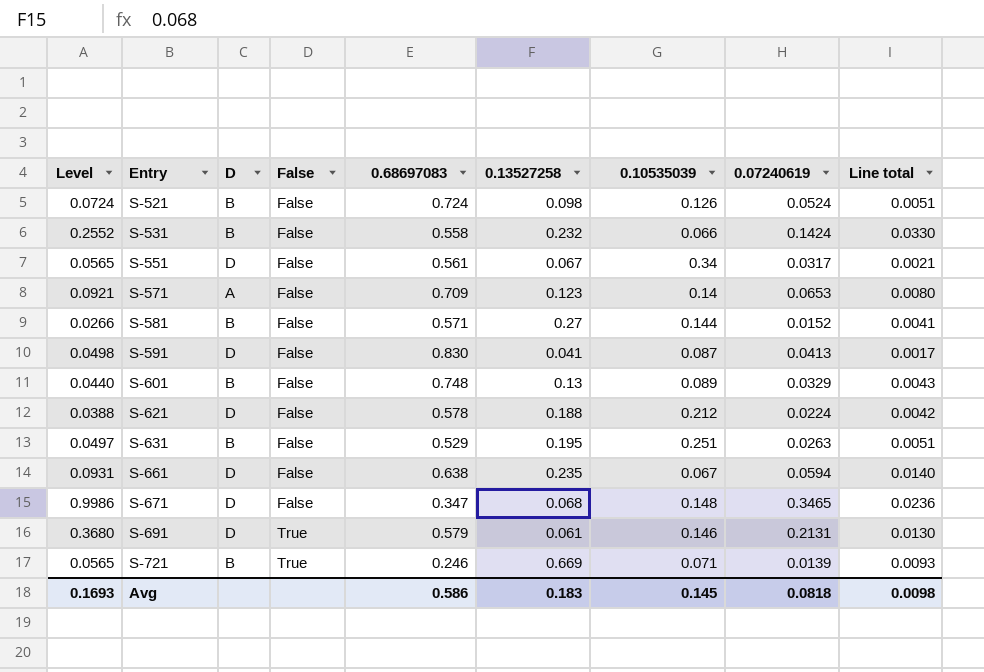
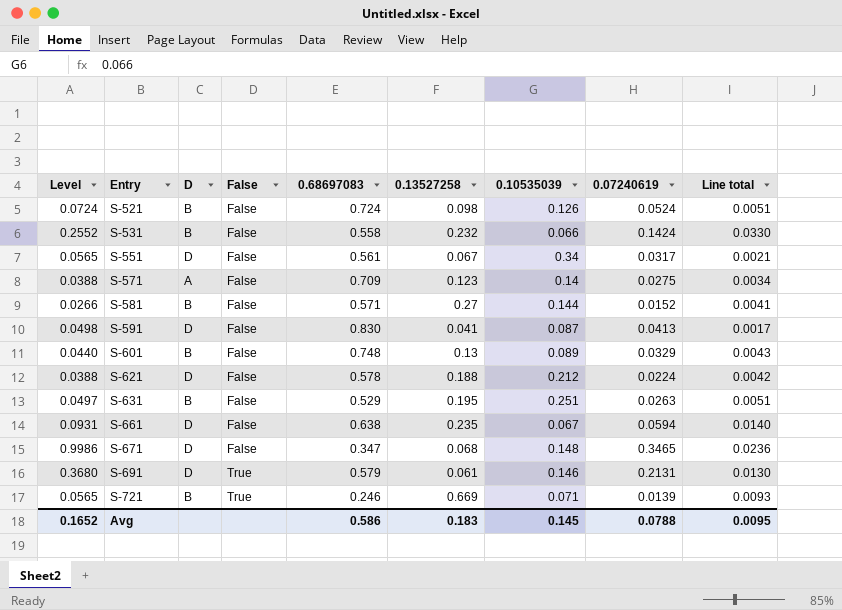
S-571 | Level: 0.0921 -> 0.0388
S-571 | 0.07240619: 0.0653 -> 0.0275
S-571 | Line total: 0.0080 -> 0.0034
Avg | Level: 0.1693 -> 0.1652
Avg | 0.07240619: 0.0818 -> 0.0788
Avg | Line total: 0.0098 -> 0.0095

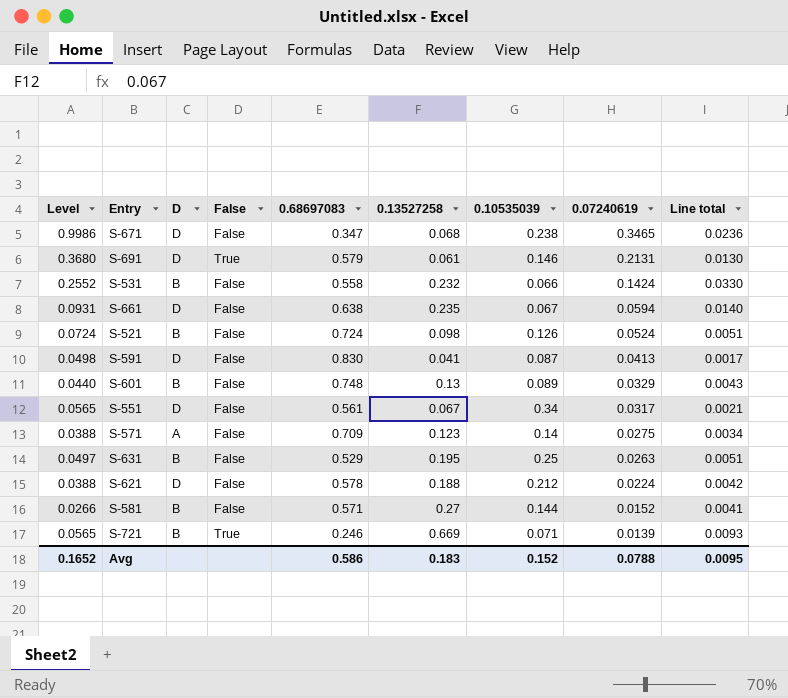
row order: Entry ascending -> 0.07240619 descending
S-671 | 0.10535039: 0.148 -> 0.238
S-631 | 0.10535039: 0.251 -> 0.25
Avg | 0.10535039: 0.145 -> 0.152

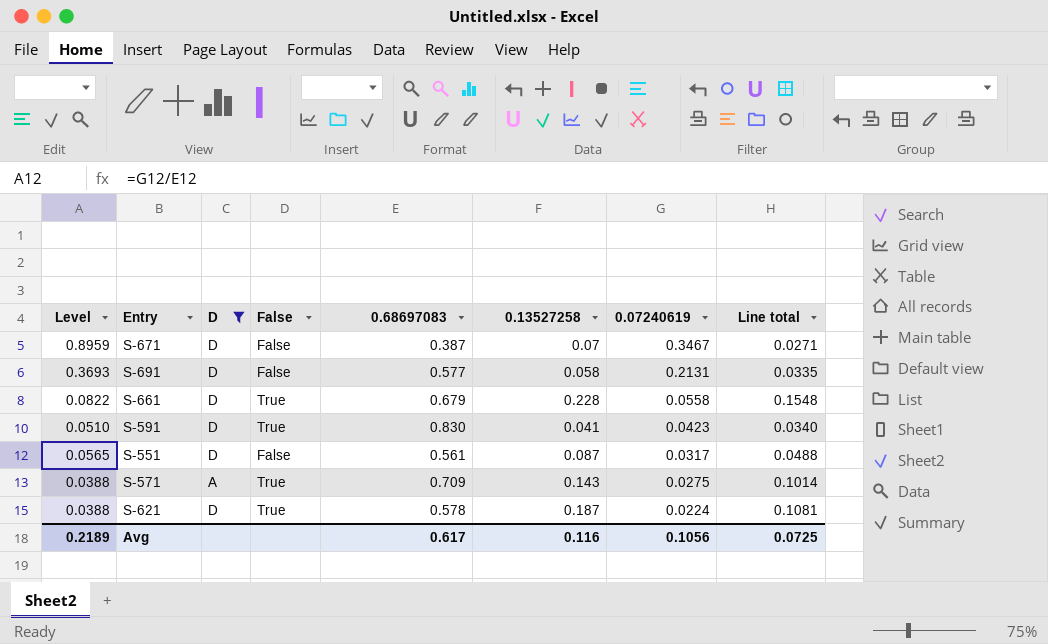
filter: none -> D != B
column 0.10535039 | position: 7 -> none
column Line total | formula: [0.13527258] * [0.07240619] -> [0.68697083] * [0.13527258]
S-671 | Level: 0.9986 -> 0.8959
S-671 | 0.68697083: 0.347 -> 0.387
S-671 | 0.13527258: 0.068 -> 0.07
S-671 | 0.07240619: 0.3465 -> 0.3467
S-691 | Level: 0.3680 -> 0.3693
S-691 | False: True -> False
S-691 | 0.68697083: 0.579 -> 0.577
S-691 | 0.13527258: 0.061 -> 0.058
S-661 | Level: 0.0931 -> 0.0822
S-661 | False: False -> True
S-661 | 0.68697083: 0.638 -> 0.679
S-661 | 0.13527258: 0.235 -> 0.228
S-661 | 0.07240619: 0.0594 -> 0.0558
S-591 | Level: 0.0498 -> 0.0510
S-591 | False: False -> True
S-591 | 0.07240619: 0.0413 -> 0.0423
S-551 | 0.13527258: 0.067 -> 0.087
S-571 | False: False -> True
S-571 | 0.13527258: 0.123 -> 0.143
S-621 | False: False -> True
S-621 | 0.13527258: 0.188 -> 0.187
Avg | Level: 0.1652 -> 0.2189
Avg | 0.68697083: 0.586 -> 0.617
Avg | 0.13527258: 0.183 -> 0.116
Avg | 0.07240619: 0.0788 -> 0.1056
Avg | Line total: 0.0095 -> 0.0725

